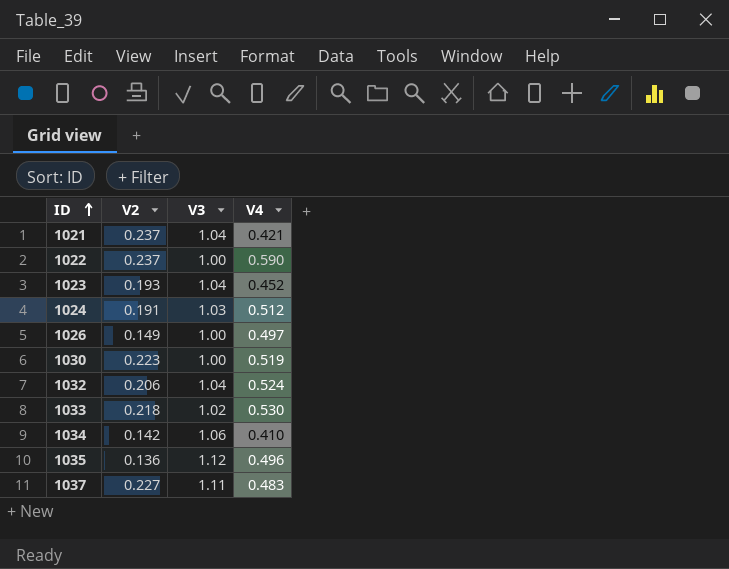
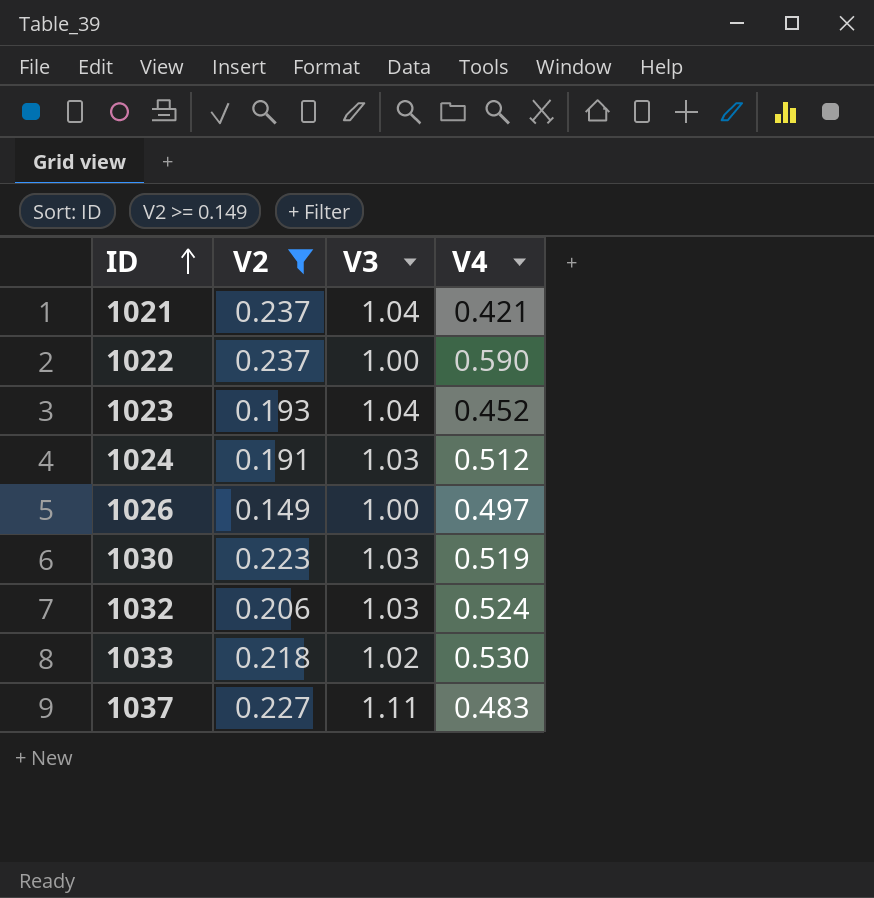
filter: none -> V2 >= 0.149
1030 | V3: 1.00 -> 1.03
1032 | V3: 1.04 -> 1.03

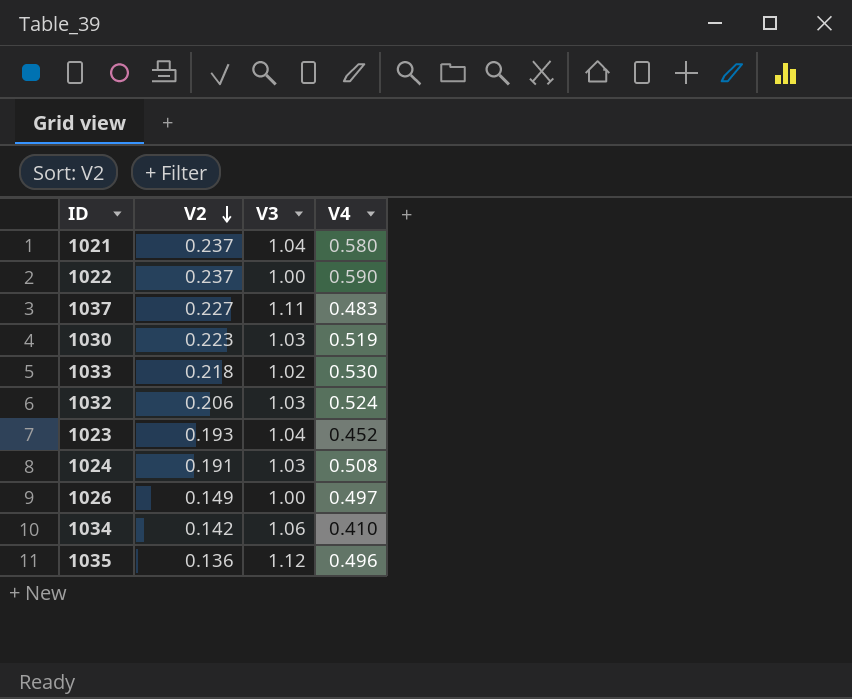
filter: V2 >= 0.149 -> none
row order: ID ascending -> V2 descending
1021 | V4: 0.421 -> 0.580
1024 | V4: 0.512 -> 0.508

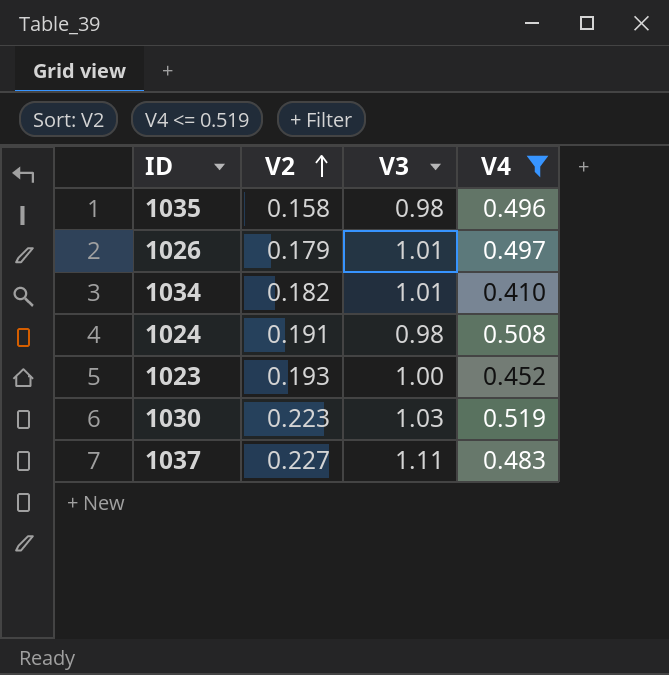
filter: none -> V4 <= 0.519
row order: V2 descending -> V2 ascending
1035 | V2: 0.136 -> 0.158
1035 | V3: 1.12 -> 0.98
1026 | V2: 0.149 -> 0.179
1026 | V3: 1.00 -> 1.01
1034 | V2: 0.142 -> 0.182
1034 | V3: 1.06 -> 1.01
1024 | V3: 1.03 -> 0.98
1023 | V3: 1.04 -> 1.00

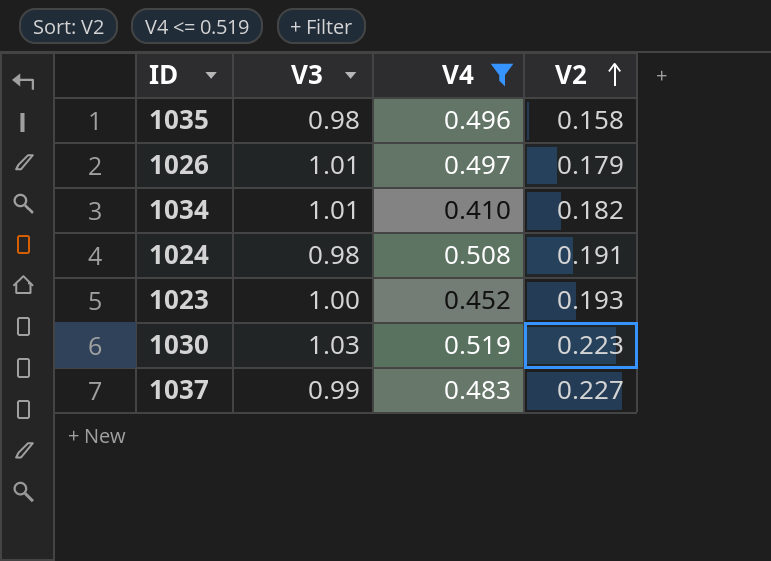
column V2 | position: 2 -> 4
1037 | V3: 1.11 -> 0.99

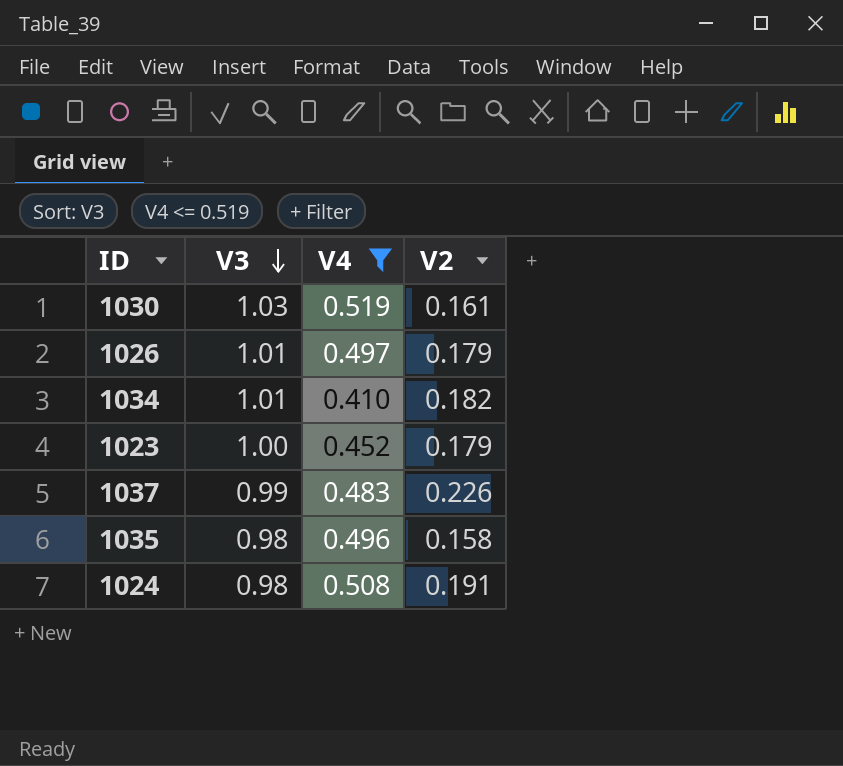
row order: V2 ascending -> V3 descending
1030 | V2: 0.223 -> 0.161
1023 | V2: 0.193 -> 0.179
1037 | V2: 0.227 -> 0.226

